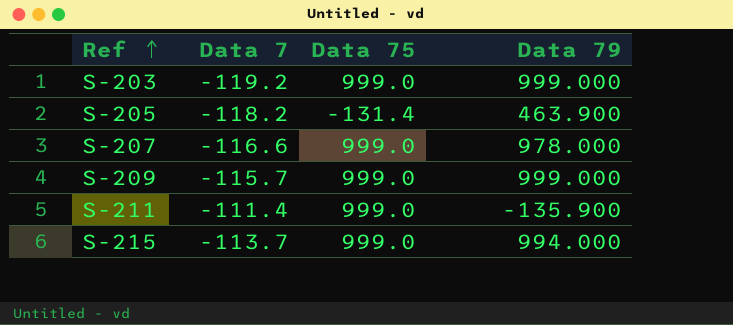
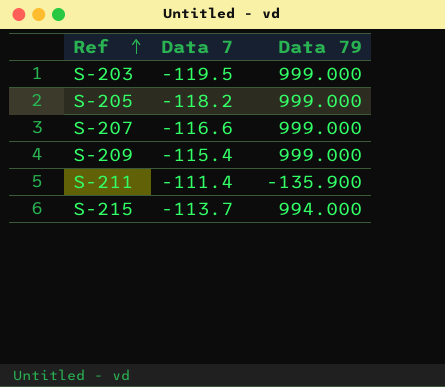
column Data 75 | position: 3 -> none
S-203 | Data 7: -119.2 -> -119.5
S-205 | Data 79: 463.900 -> 999.000
S-207 | Data 79: 978.000 -> 999.000
S-209 | Data 7: -115.7 -> -115.4

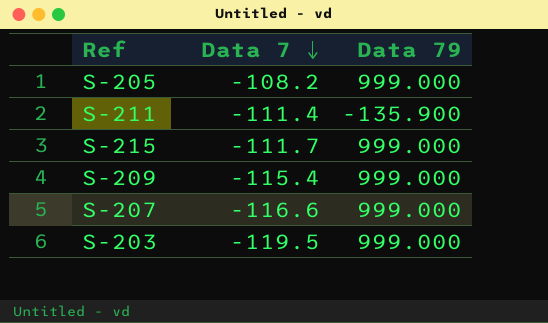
row order: Ref ascending -> Data 7 descending
S-205 | Data 7: -118.2 -> -108.2
S-215 | Data 7: -113.7 -> -111.7
S-215 | Data 79: 994.000 -> 999.000

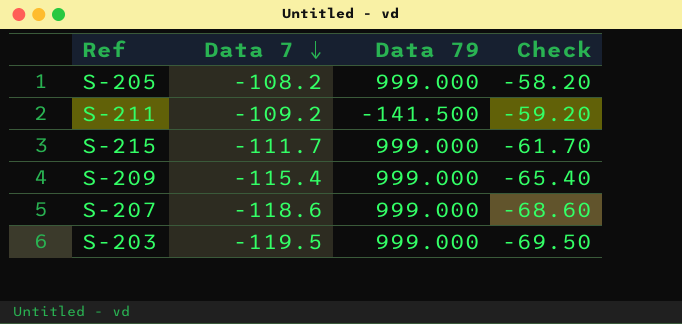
column Check | formula: none -> [Data 7] + 50
S-211 | Data 7: -111.4 -> -109.2
S-211 | Data 79: -135.900 -> -141.500
S-207 | Data 7: -116.6 -> -118.6

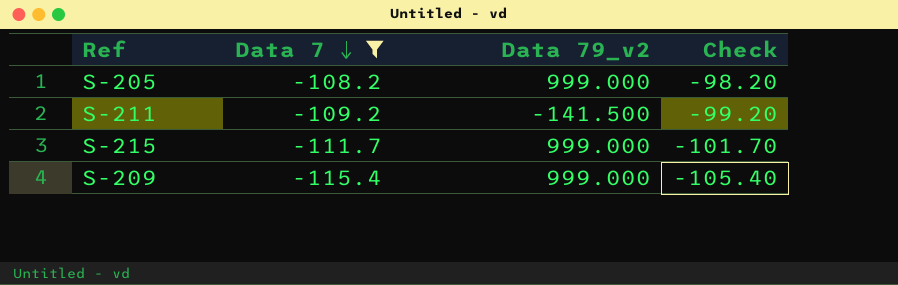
filter: none -> Data 7 >= -115.4
column name: Data 79 -> Data 79_v2
column Check | formula: [Data 7] + 50 -> [Data 7] + 10

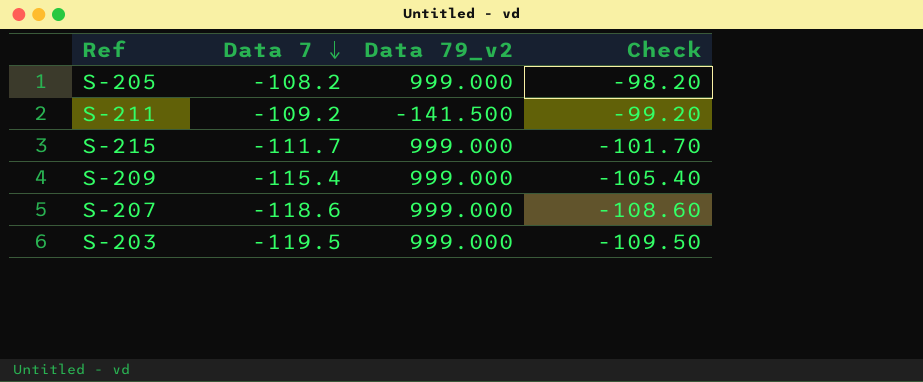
filter: Data 7 >= -115.4 -> none

